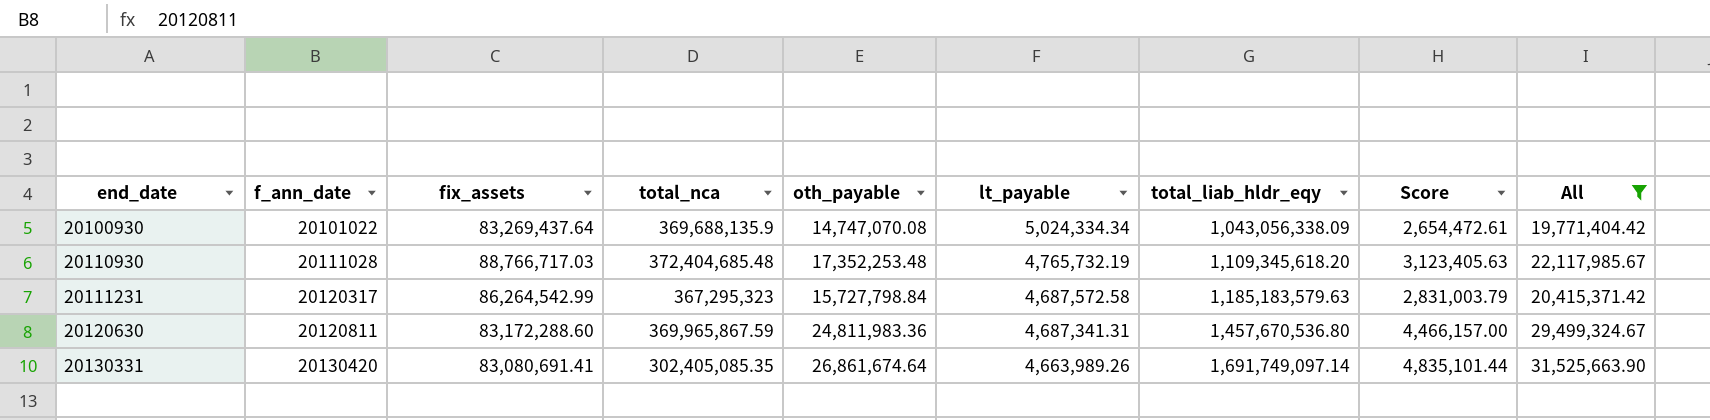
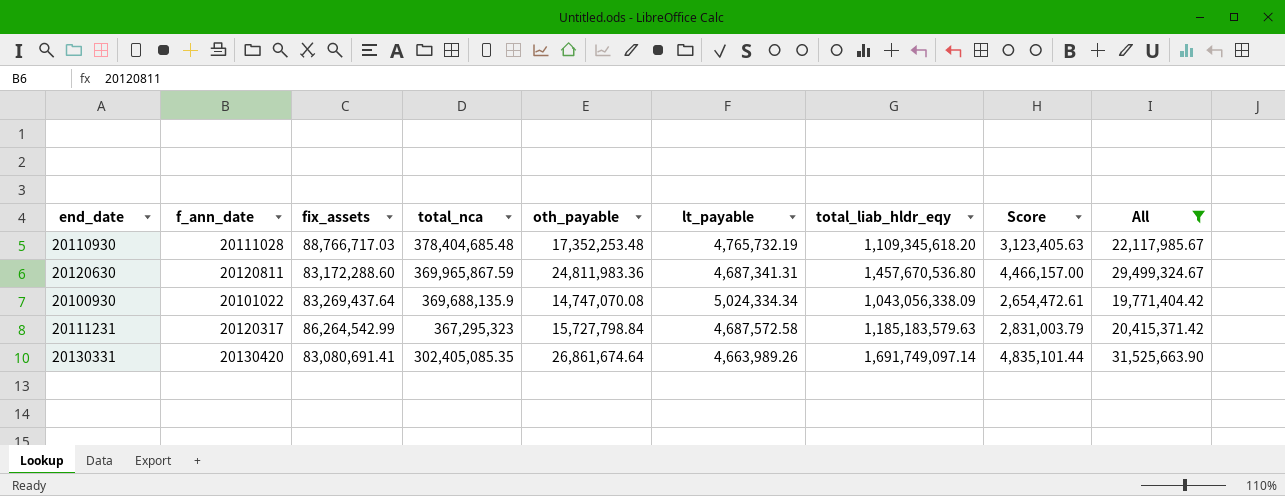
row order: end_date ascending -> total_nca descending
20110930 | total_nca: 372,404,685.48 -> 378,404,685.48

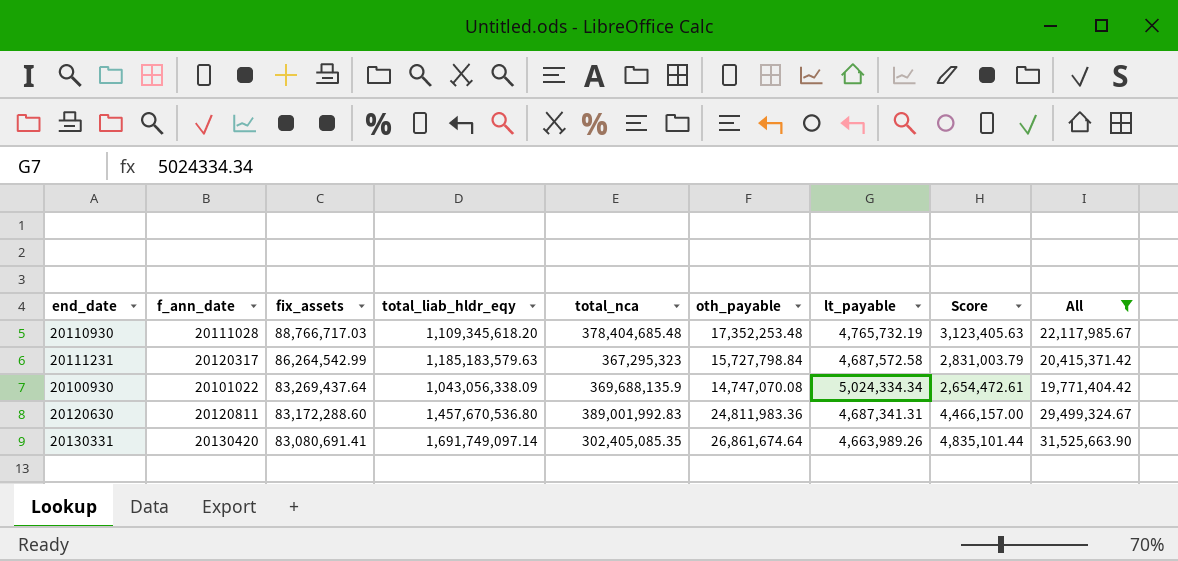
row order: total_nca descending -> fix_assets descending
column total_liab_hldr_eqy | position: 7 -> 4
20120630 | total_nca: 369,965,867.59 -> 389,001,992.83

